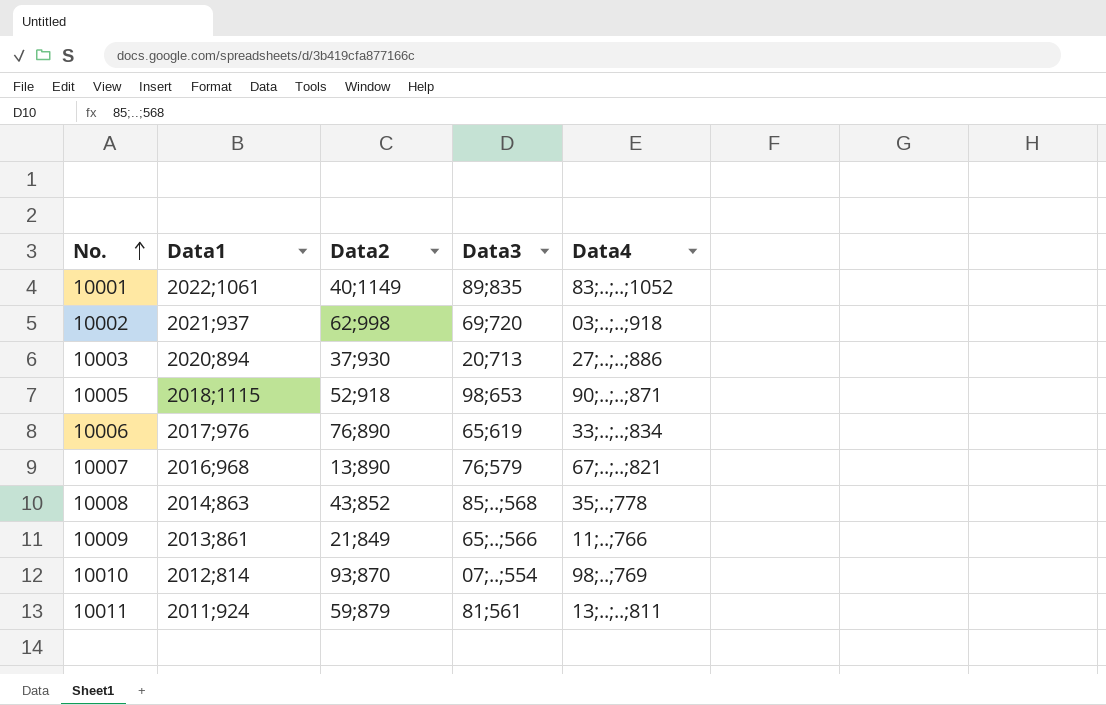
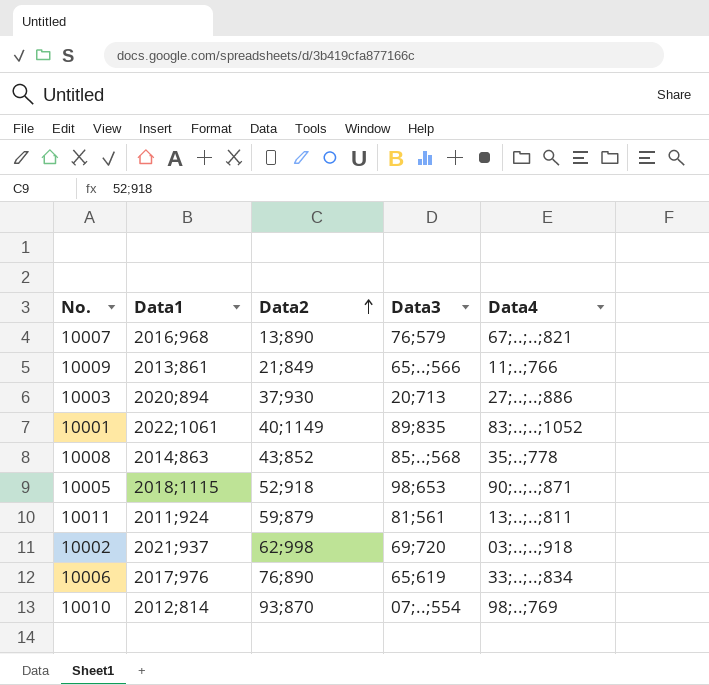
row order: No. ascending -> Data2 ascending

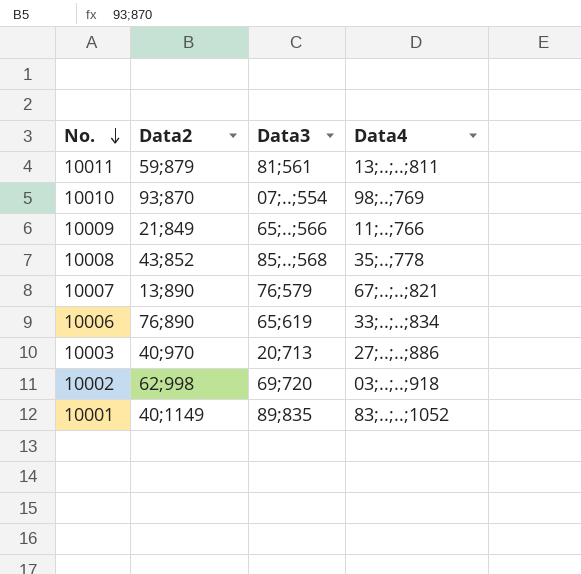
row order: Data2 ascending -> No. descending
column Data1 | position: 2 -> none
row 10005: 2018;1115 | 52;918 | 98;653 | 90;..;..;871 -> none
10003 | Data2: 37;930 -> 40;970

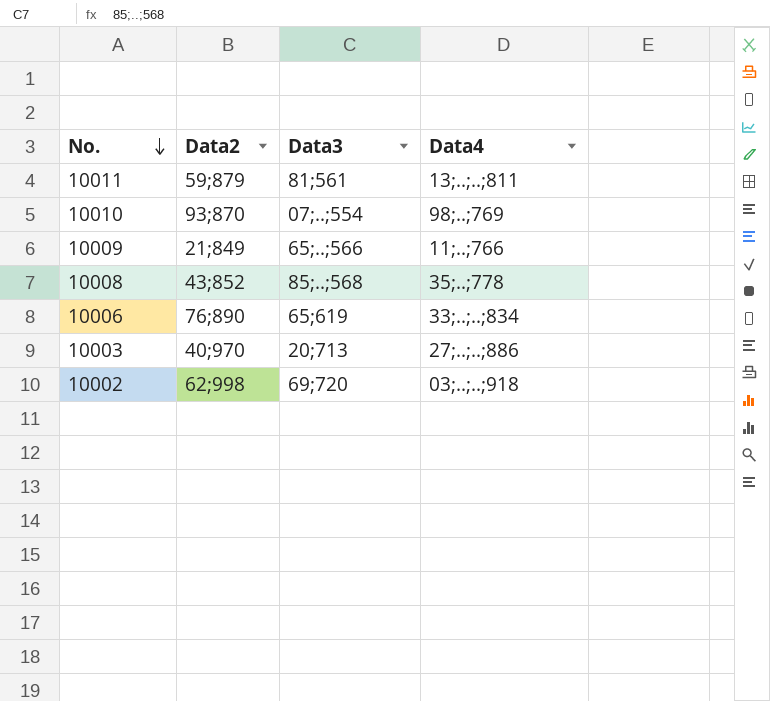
row 10007: 13;890 | 76;579 | 67;..;..;821 -> none
row 10001: 40;1149 | 89;835 | 83;..;..;1052 -> none

